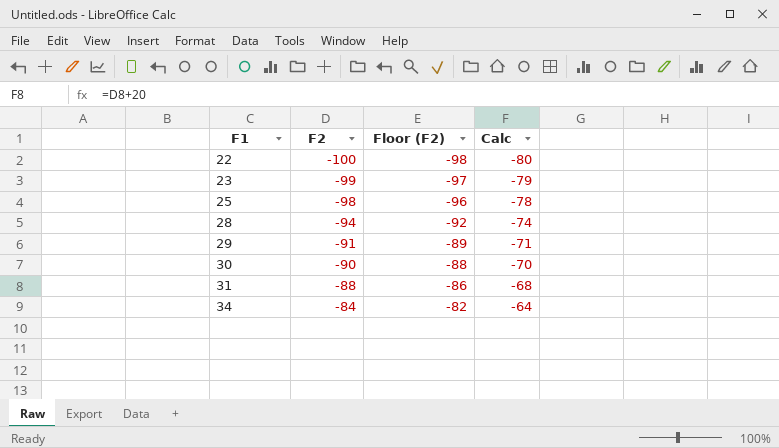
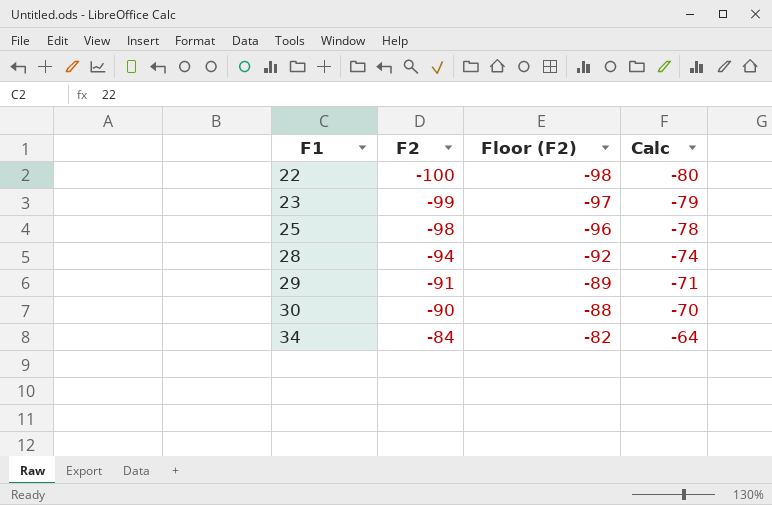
row 31: -88 | -86 | -68 -> none

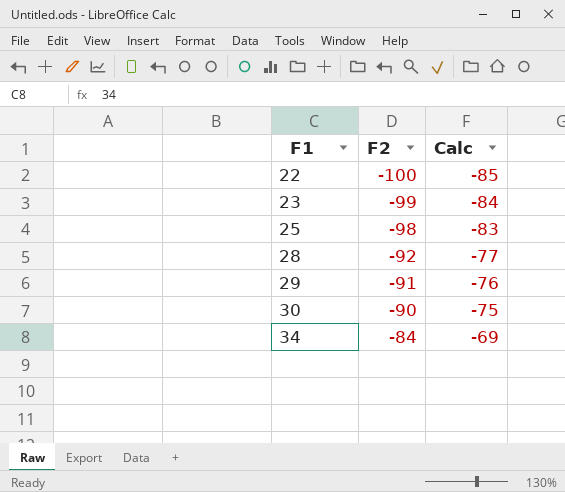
column Floor (F2) | formula: [F2] + 2 -> none
column Calc | formula: [F2] + 20 -> [F2] + 15
28 | F2: -94 -> -92

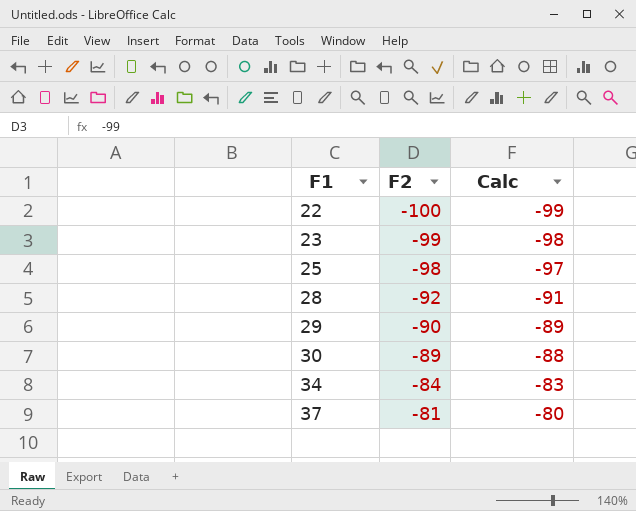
column Calc | formula: [F2] + 15 -> [F2] + 1
29 | F2: -91 -> -90
30 | F2: -90 -> -89
row 37: none -> -81 | -80

